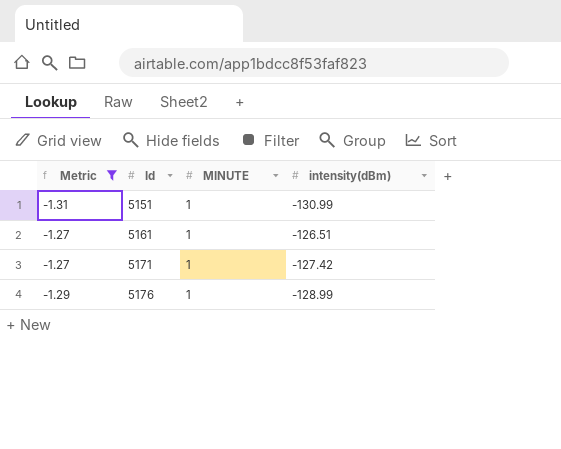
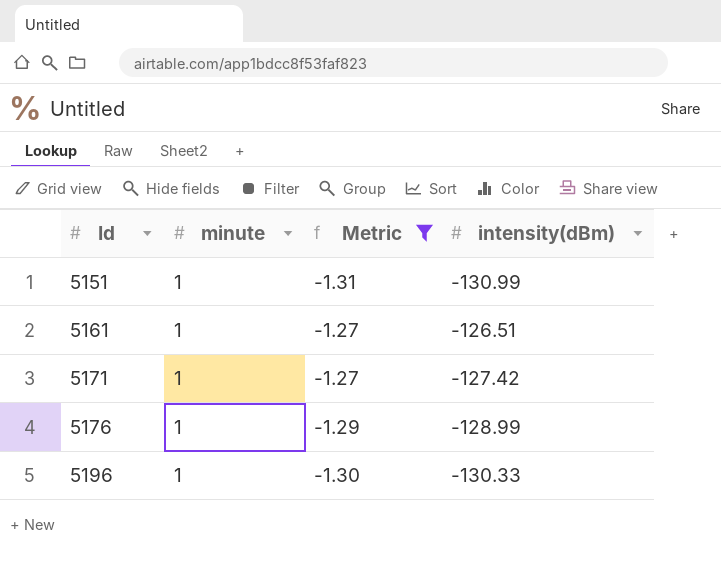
column name: MINUTE -> minute
column Metric | position: 1 -> 3
row 5196: none -> 1 | -1.30 | -130.33

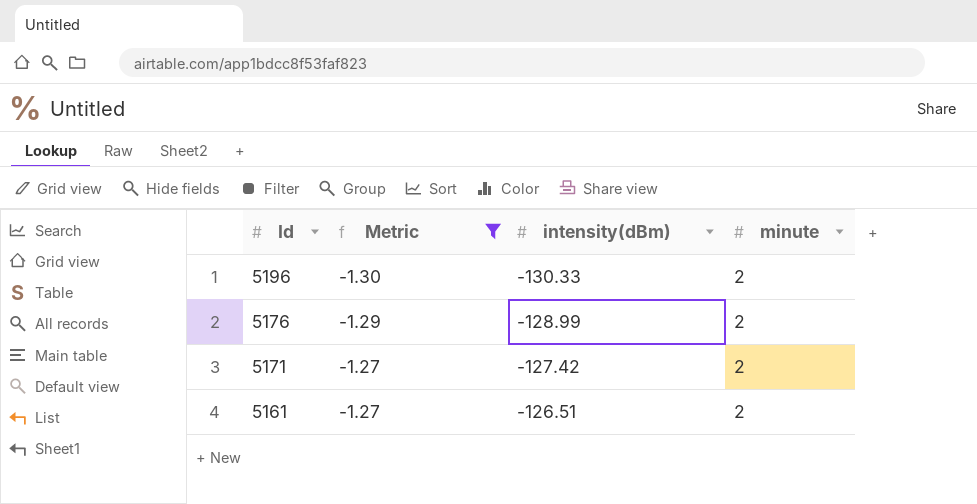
row order: Id ascending -> Id descending
column minute | position: 2 -> 4
row 5151: 1 | -1.31 | -130.99 -> none
5196 | minute: 1 -> 2
5176 | minute: 1 -> 2
5171 | minute: 1 -> 2
5161 | minute: 1 -> 2

